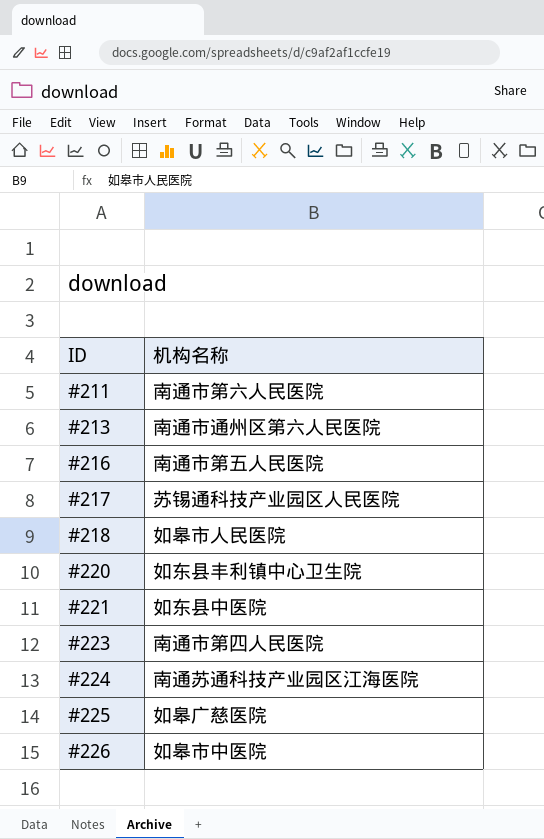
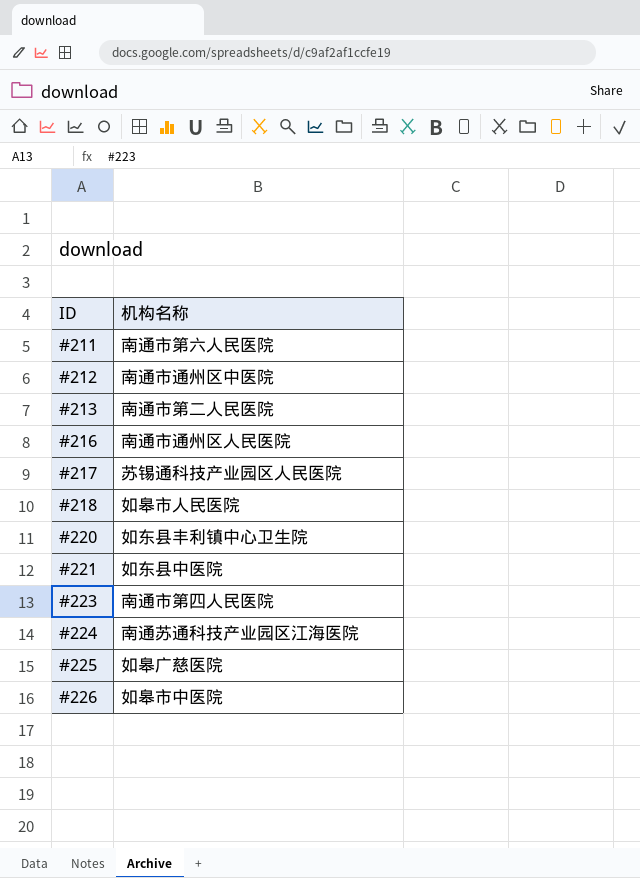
row #212: none -> 南通市通州区中医院
#213 | 机构名称: 南通市通州区第六人民医院 -> 南通市第二人民医院
#216 | 机构名称: 南通市第五人民医院 -> 南通市通州区人民医院

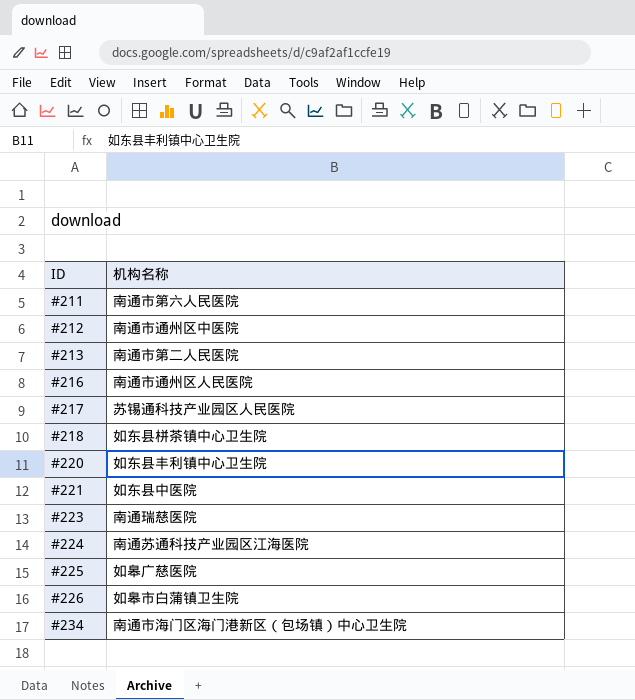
#218 | 机构名称: 如皋市人民医院 -> 如东县栟茶镇中心卫生院
#223 | 机构名称: 南通市第四人民医院 -> 南通瑞慈医院
#226 | 机构名称: 如皋市中医院 -> 如皋市白蒲镇卫生院
row #234: none -> 南通市海门区海门港新区（包场镇）中心卫生院

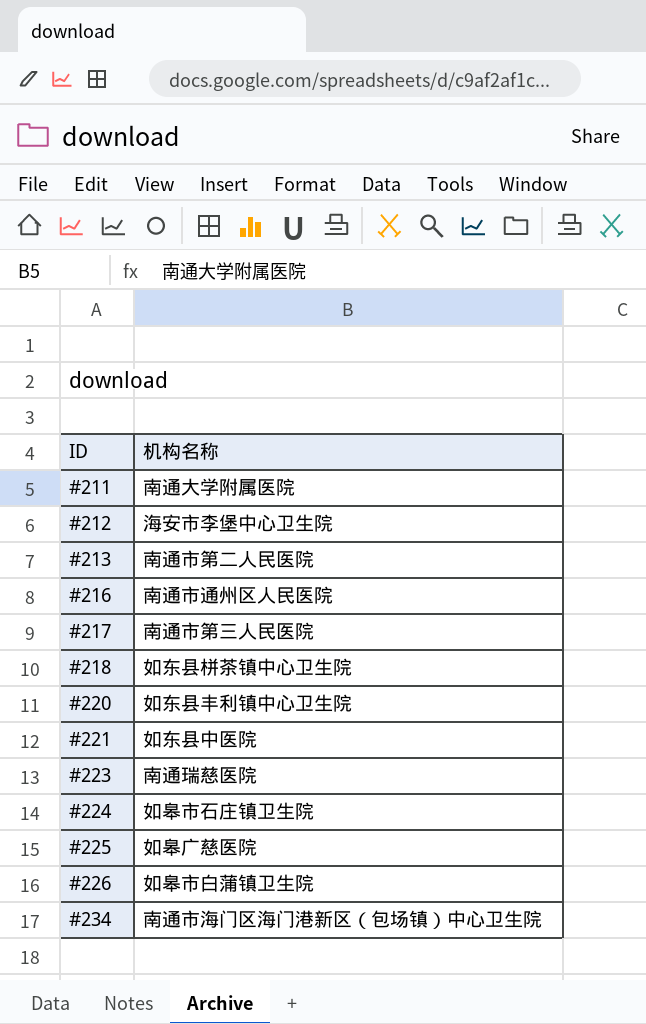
#211 | 机构名称: 南通市第六人民医院 -> 南通大学附属医院
#212 | 机构名称: 南通市通州区中医院 -> 海安市李堡中心卫生院
#217 | 机构名称: 苏锡通科技产业园区人民医院 -> 南通市第三人民医院
#224 | 机构名称: 南通苏通科技产业园区江海医院 -> 如皋市石庄镇卫生院

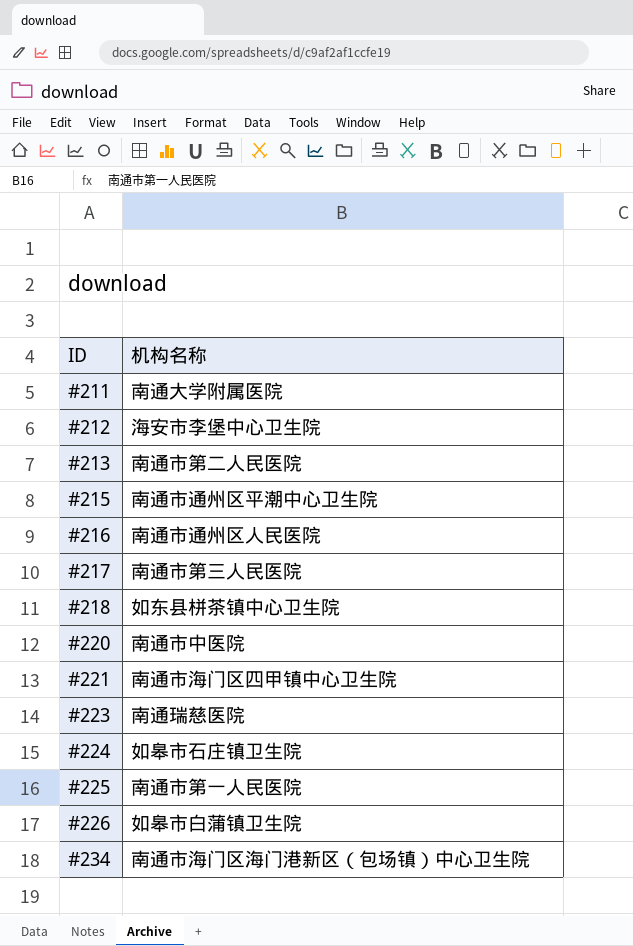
row #215: none -> 南通市通州区平潮中心卫生院
#220 | 机构名称: 如东县丰利镇中心卫生院 -> 南通市中医院
#221 | 机构名称: 如东县中医院 -> 南通市海门区四甲镇中心卫生院
#225 | 机构名称: 如皋广慈医院 -> 南通市第一人民医院

